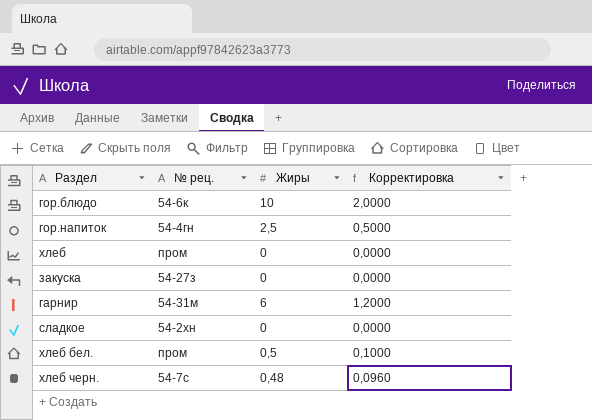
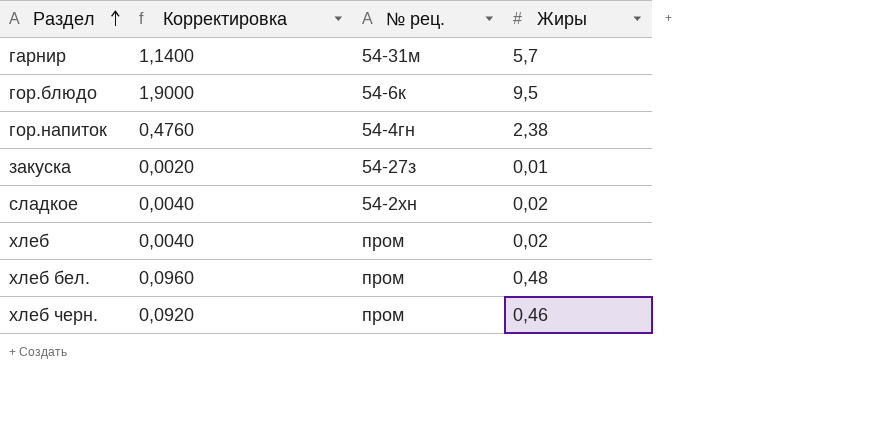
row order: none -> Раздел ascending
column Корректировка | position: 4 -> 2
гарнир | Корректировка: 1,2000 -> 1,1400
гарнир | Жиры: 6 -> 5,7
гор.блюдо | Корректировка: 2,0000 -> 1,9000
гор.блюдо | Жиры: 10 -> 9,5
гор.напиток | Корректировка: 0,5000 -> 0,4760
гор.напиток | Жиры: 2,5 -> 2,38
закуска | Корректировка: 0,0000 -> 0,0020
закуска | Жиры: 0 -> 0,01
сладкое | Корректировка: 0,0000 -> 0,0040
сладкое | Жиры: 0 -> 0,02
хлеб | Корректировка: 0,0000 -> 0,0040
хлеб | Жиры: 0 -> 0,02
хлеб бел. | Корректировка: 0,1000 -> 0,0960
хлеб бел. | Жиры: 0,5 -> 0,48
хлеб черн. | Корректировка: 0,0960 -> 0,0920
хлеб черн. | № рец.: 54-7с -> пром
хлеб черн. | Жиры: 0,48 -> 0,46

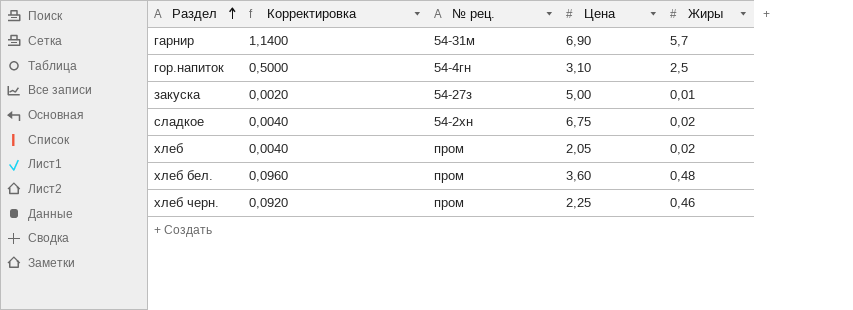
column Цена | position: none -> 4
row гор.блюдо: 1,9000 | 54-6к | 9,5 -> none
гор.напиток | Корректировка: 0,4760 -> 0,5000
гор.напиток | Жиры: 2,38 -> 2,5

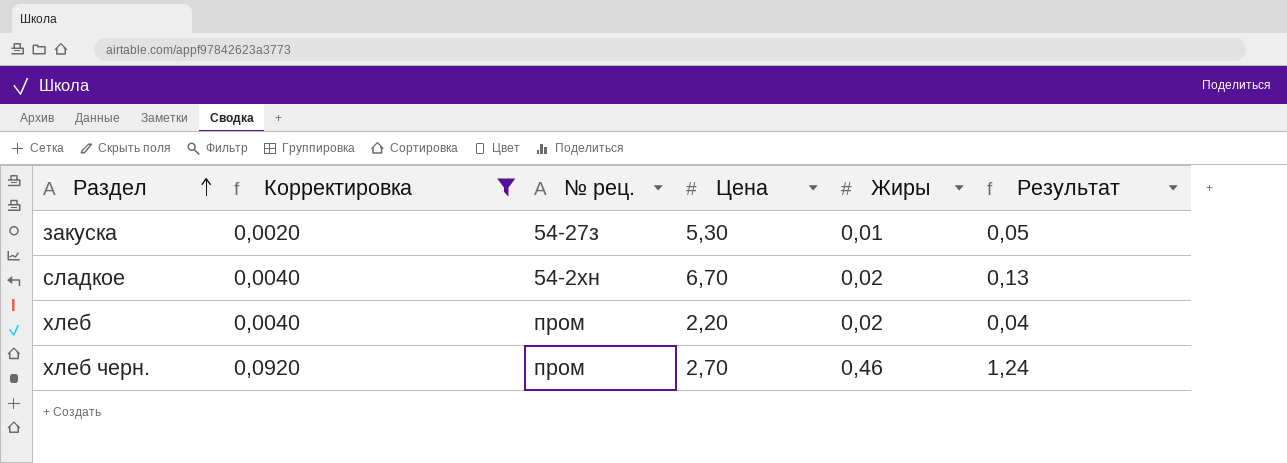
filter: none -> Корректировка <= 0,0920
column Результат | formula: none -> [Цена] * [Жиры]
закуска | Цена: 5,00 -> 5,30
сладкое | Цена: 6,75 -> 6,70
хлеб | Цена: 2,05 -> 2,20
хлеб черн. | Цена: 2,25 -> 2,70

